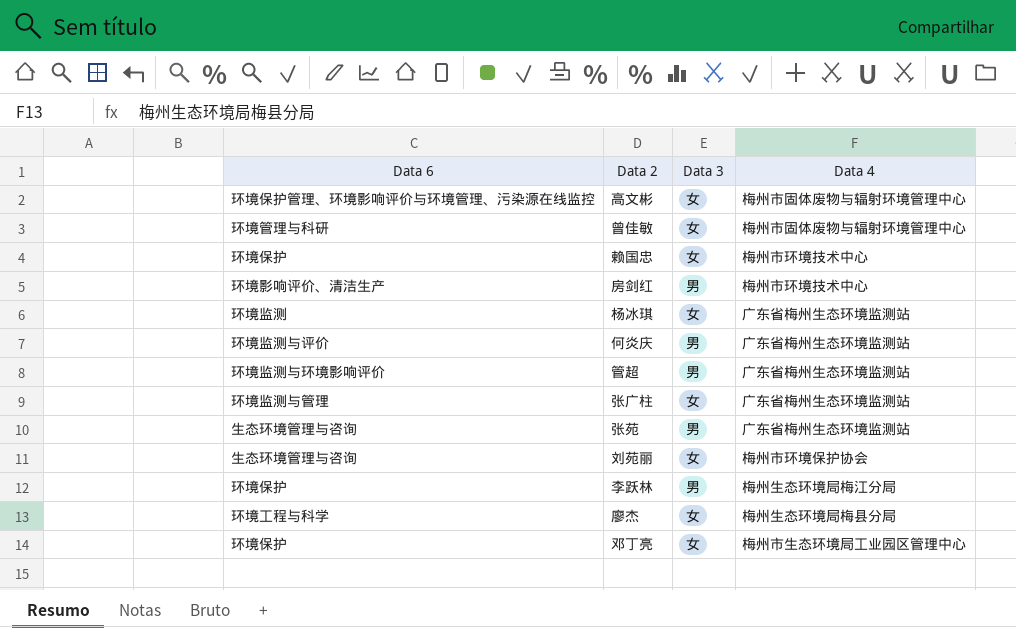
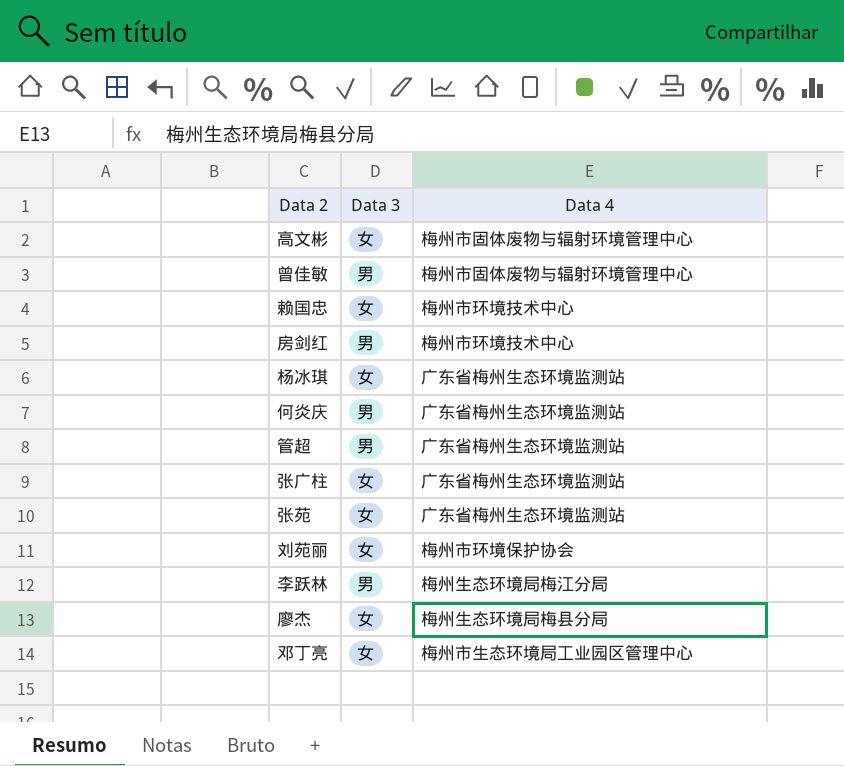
column Data 6 | position: 1 -> none
曾佳敏 | Data 3: 女 -> 男
张苑 | Data 3: 男 -> 女

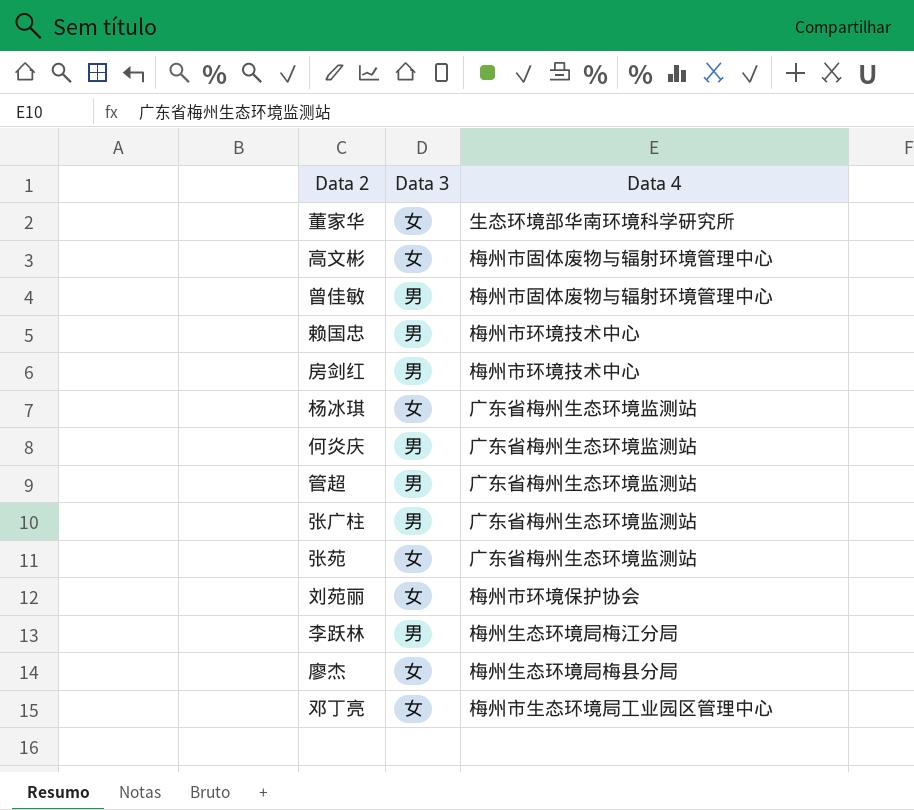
row 董家华: none -> 女 | 生态环境部华南环境科学研究所
赖国忠 | Data 3: 女 -> 男
张广柱 | Data 3: 女 -> 男

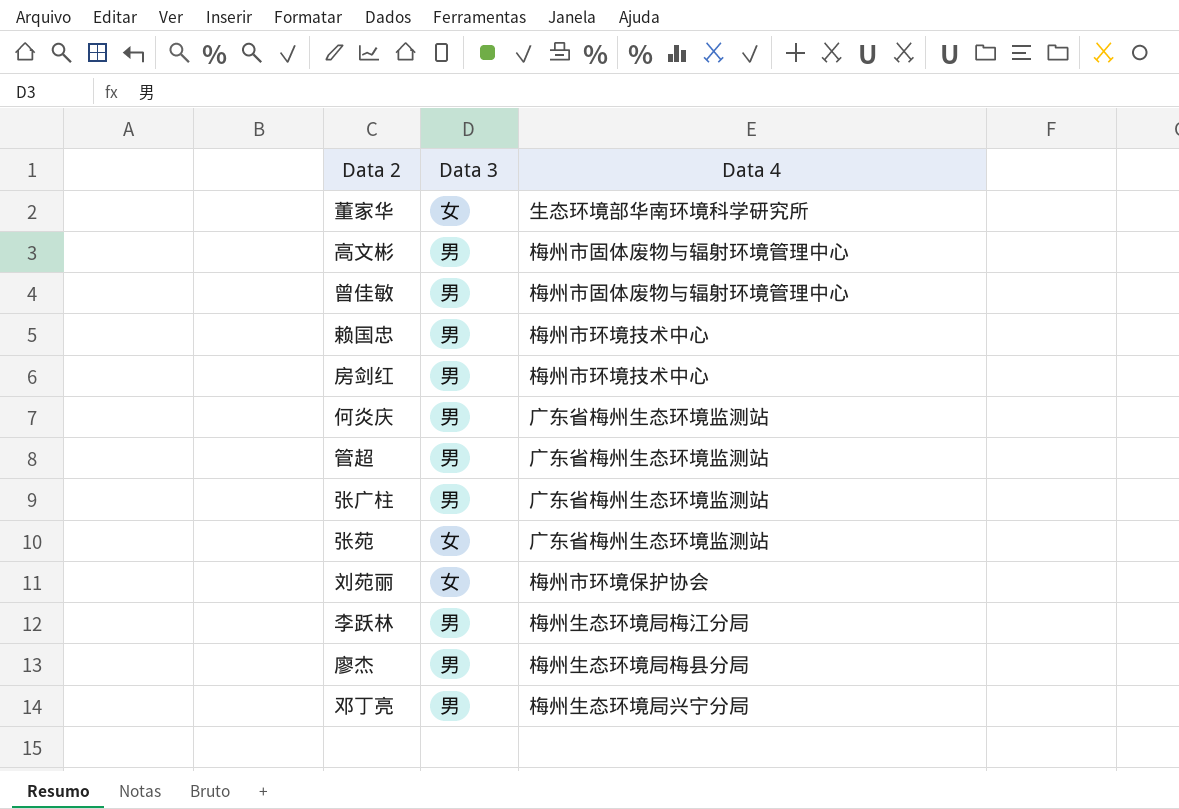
row 杨冰琪: 女 | 广东省梅州生态环境监测站 -> none
高文彬 | Data 3: 女 -> 男
廖杰 | Data 3: 女 -> 男
邓丁亮 | Data 3: 女 -> 男
邓丁亮 | Data 4: 梅州市生态环境局工业园区管理中心 -> 梅州生态环境局兴宁分局

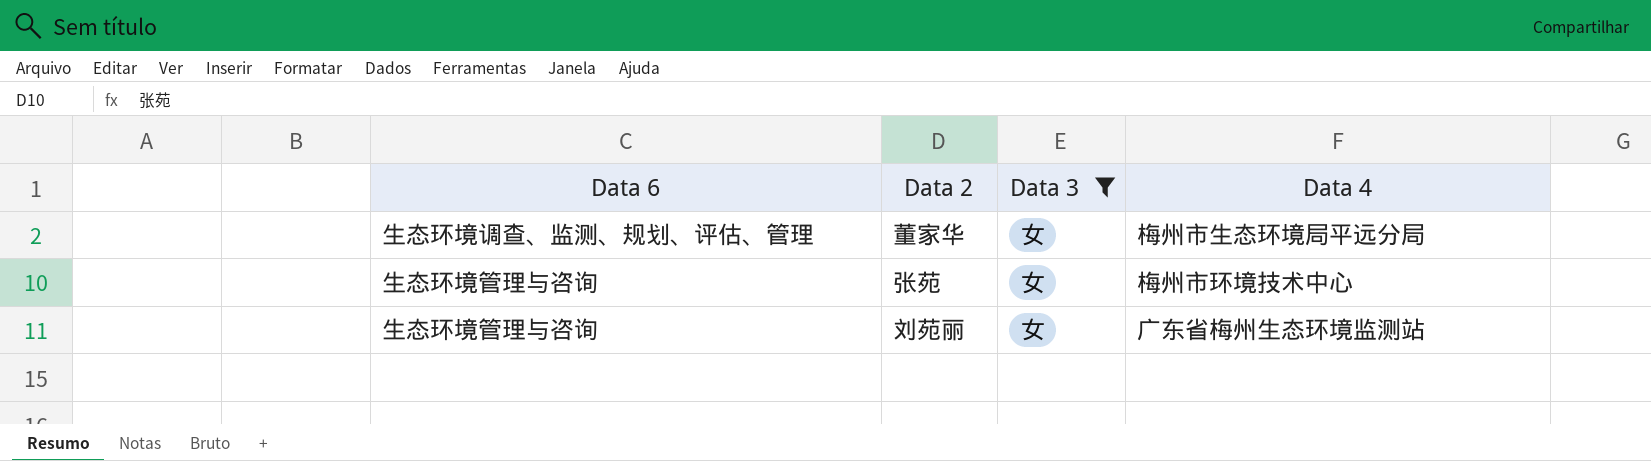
filter: none -> Data 3 = 女
column Data 6 | position: none -> 1
董家华 | Data 4: 生态环境部华南环境科学研究所 -> 梅州市生态环境局平远分局
张苑 | Data 4: 广东省梅州生态环境监测站 -> 梅州市环境技术中心
刘苑丽 | Data 4: 梅州市环境保护协会 -> 广东省梅州生态环境监测站

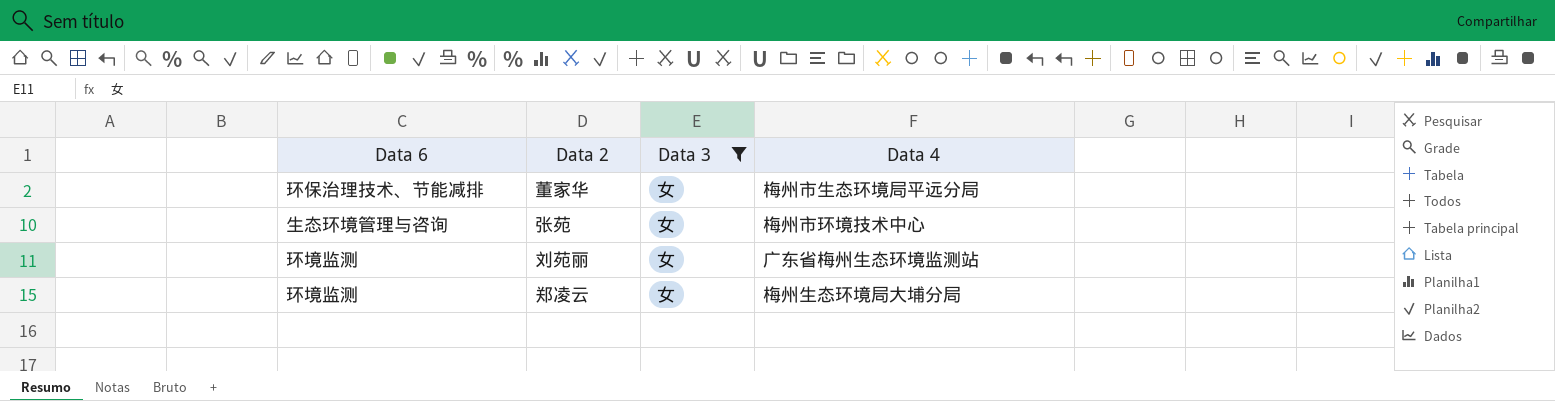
董家华 | Data 6: 生态环境调查、监测、规划、评估、管理 -> 环保治理技术、节能减排
刘苑丽 | Data 6: 生态环境管理与咨询 -> 环境监测
row 郑凌云: none -> 环境监测 | 女 | 梅州生态环境局大埔分局

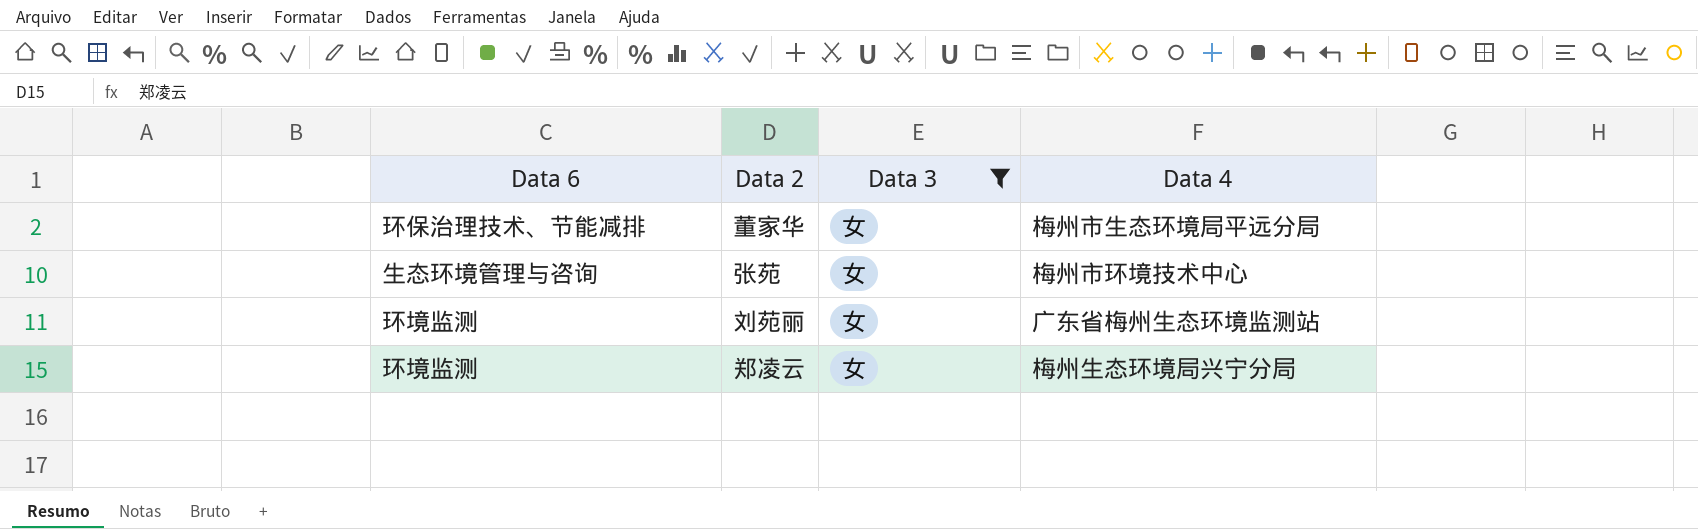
郑凌云 | Data 4: 梅州生态环境局大埔分局 -> 梅州生态环境局兴宁分局

